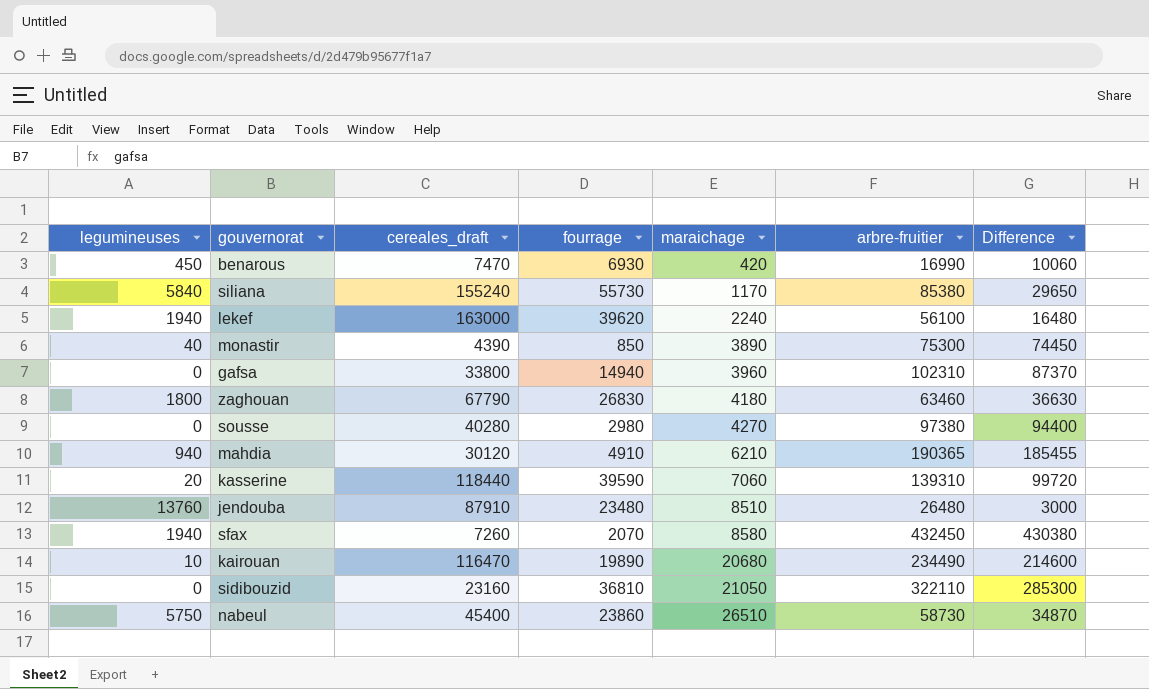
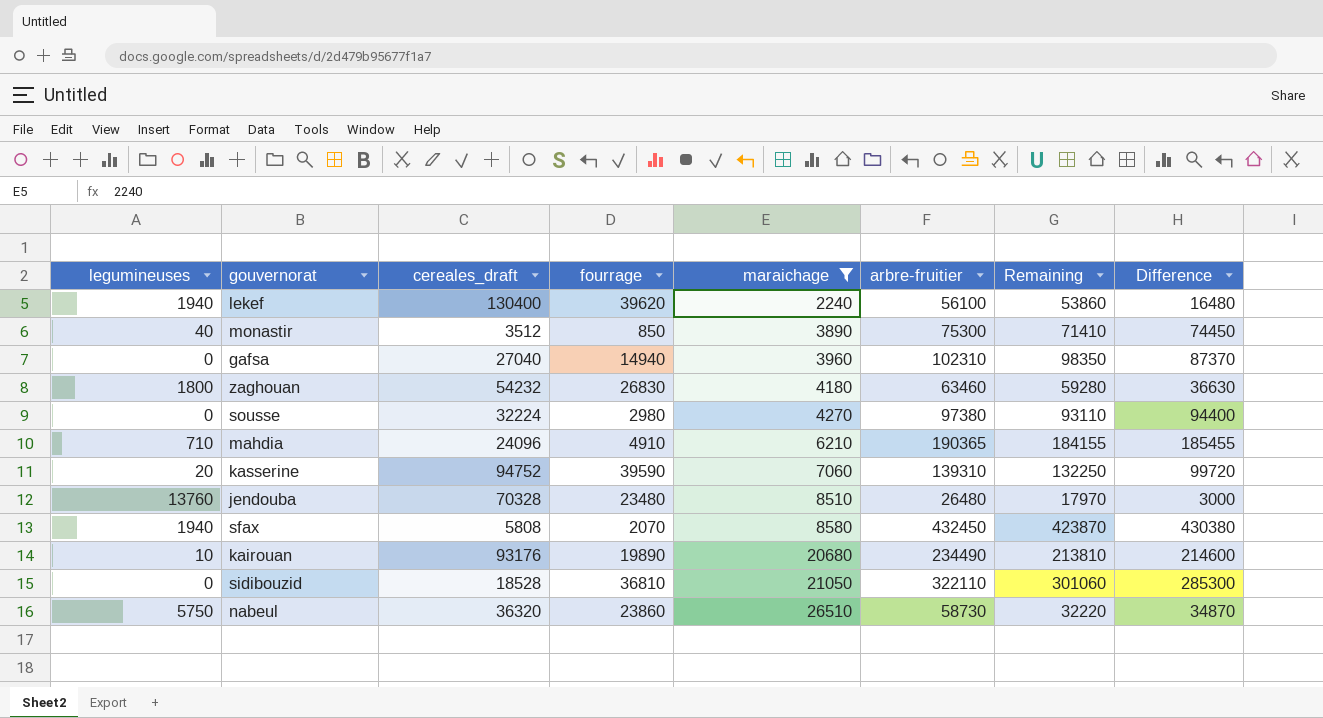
filter: none -> maraichage >= 2240
column Remaining | formula: none -> [arbre-fruitier] - [maraichage]
lekef | cereales_draft: 163000 -> 130400
monastir | cereales_draft: 4390 -> 3512
gafsa | cereales_draft: 33800 -> 27040
zaghouan | cereales_draft: 67790 -> 54232
sousse | cereales_draft: 40280 -> 32224
mahdia | legumineuses: 940 -> 710
mahdia | cereales_draft: 30120 -> 24096
kasserine | cereales_draft: 118440 -> 94752
jendouba | cereales_draft: 87910 -> 70328
sfax | cereales_draft: 7260 -> 5808
kairouan | cereales_draft: 116470 -> 93176
sidibouzid | cereales_draft: 23160 -> 18528
nabeul | cereales_draft: 45400 -> 36320

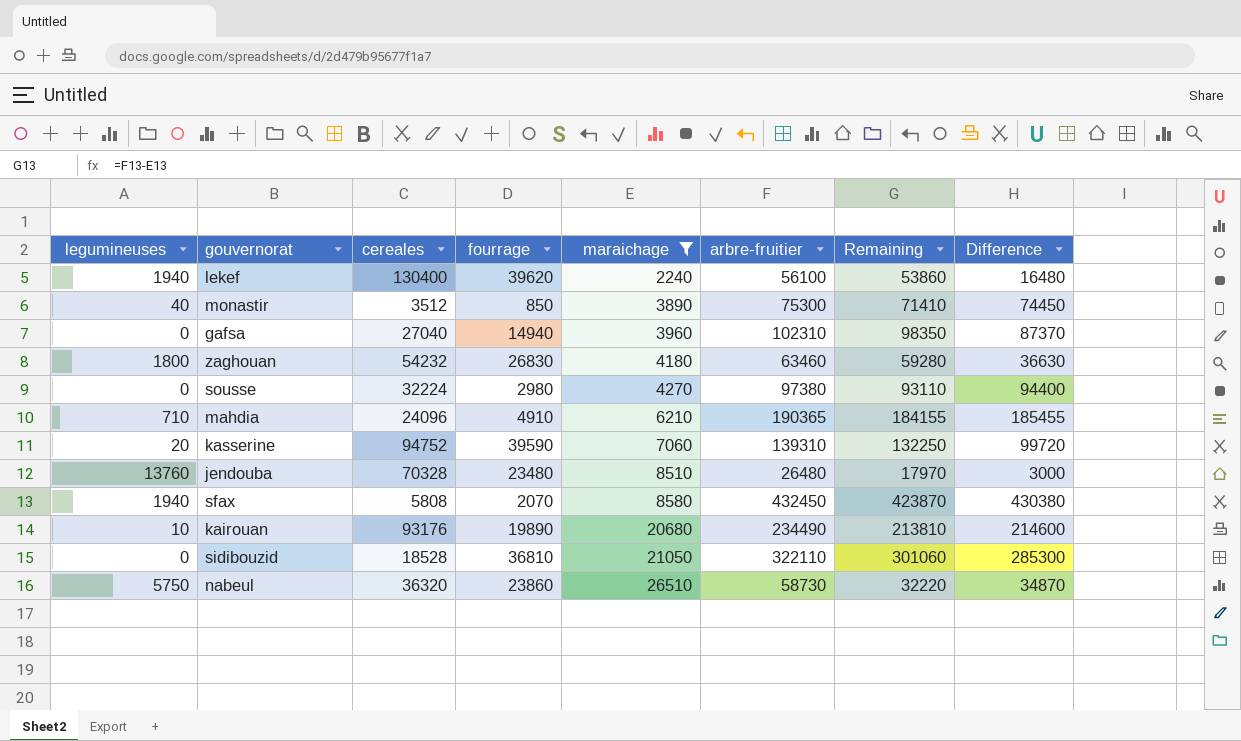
column name: cereales_draft -> cereales

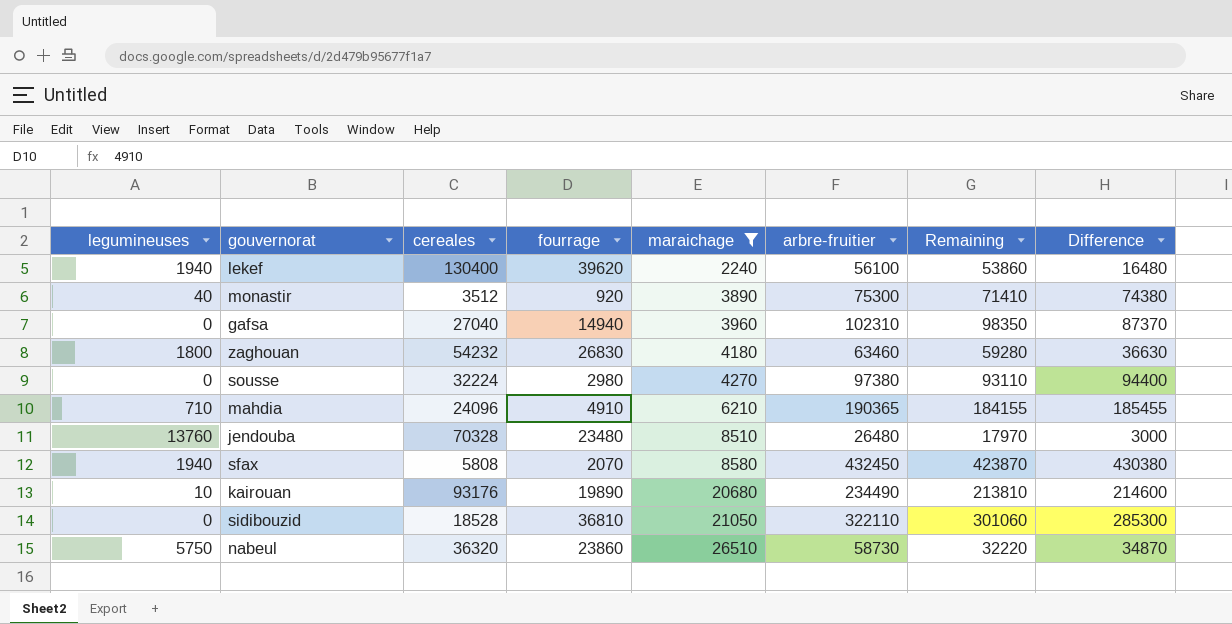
row kasserine: 20 | 94752 | 39590 | 7060 | 139310 | 132250 | 99720 -> none
monastir | fourrage: 850 -> 920
monastir | Difference: 74450 -> 74380

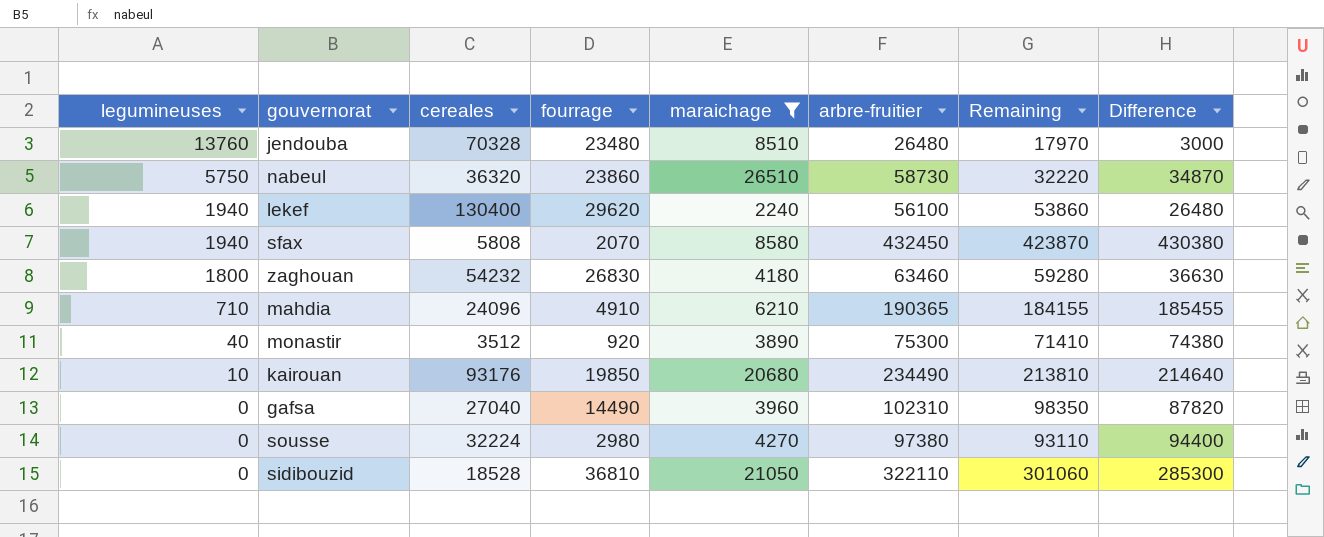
row order: maraichage ascending -> legumineuses descending
lekef | fourrage: 39620 -> 29620
lekef | Difference: 16480 -> 26480
kairouan | fourrage: 19890 -> 19850
kairouan | Difference: 214600 -> 214640
gafsa | fourrage: 14940 -> 14490
gafsa | Difference: 87370 -> 87820

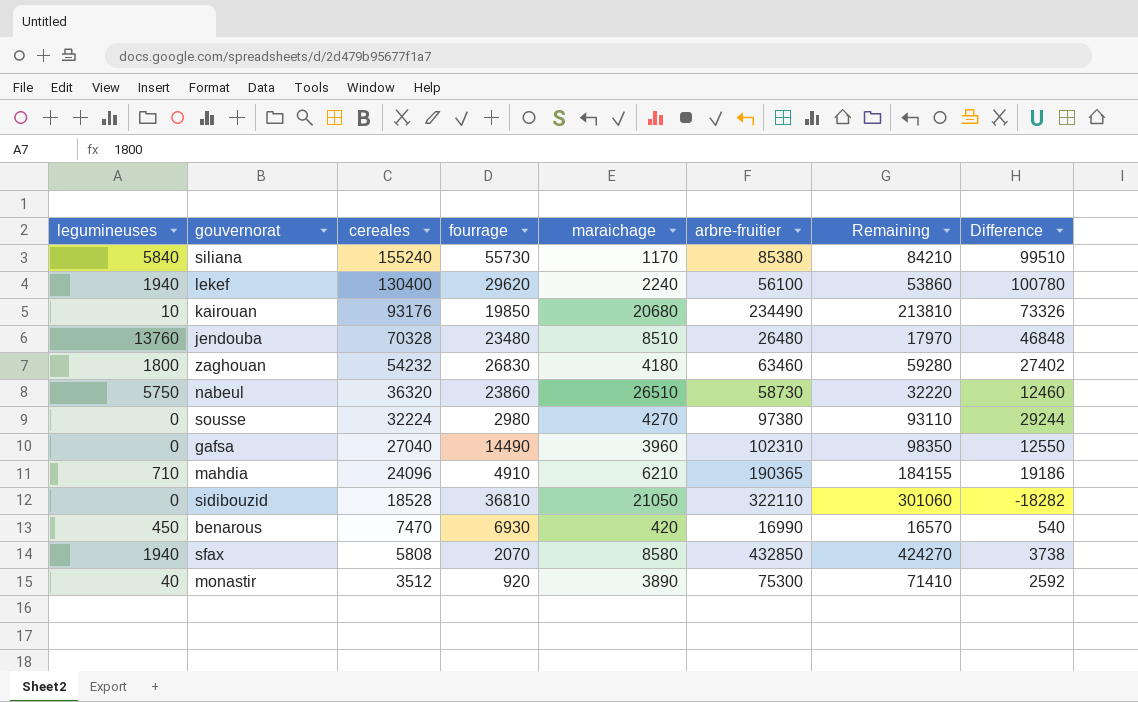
filter: maraichage >= 2240 -> none
row order: legumineuses descending -> cereales descending
column Difference | formula: [arbre-fruitier] - [fourrage] -> [cereales] - [fourrage]
sfax | arbre-fruitier: 432450 -> 432850
sfax | Remaining: 423870 -> 424270

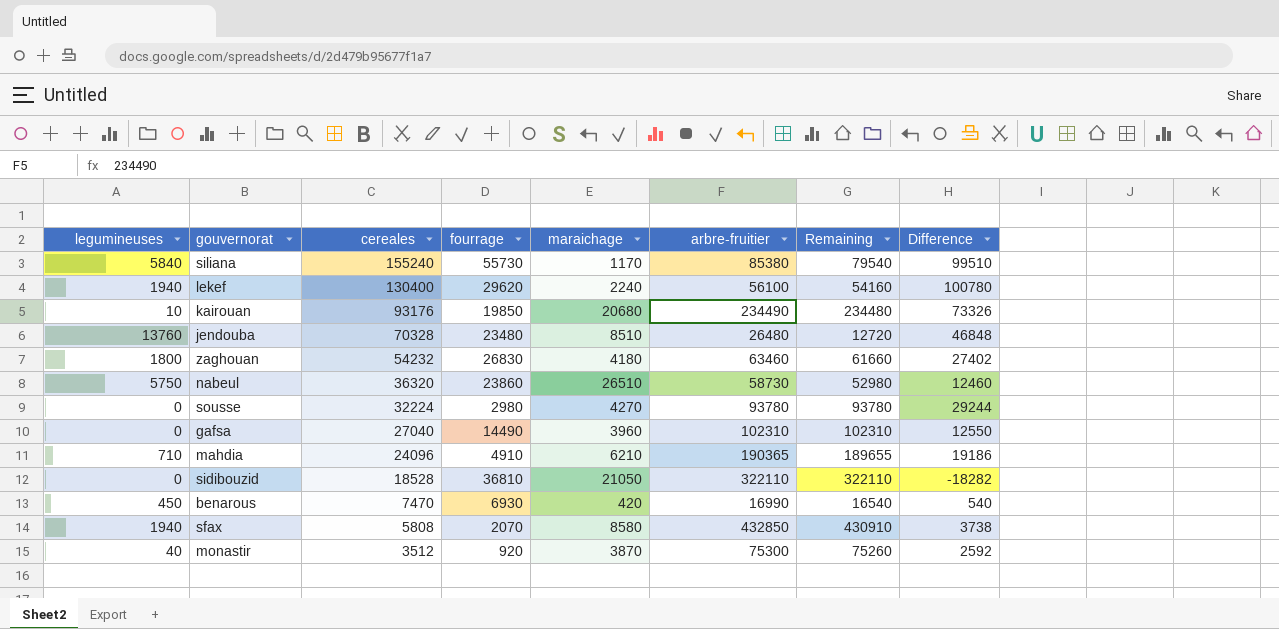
column Remaining | formula: [arbre-fruitier] - [maraichage] -> [arbre-fruitier] - [legumineuses]
sousse | arbre-fruitier: 97380 -> 93780
monastir | maraichage: 3890 -> 3870

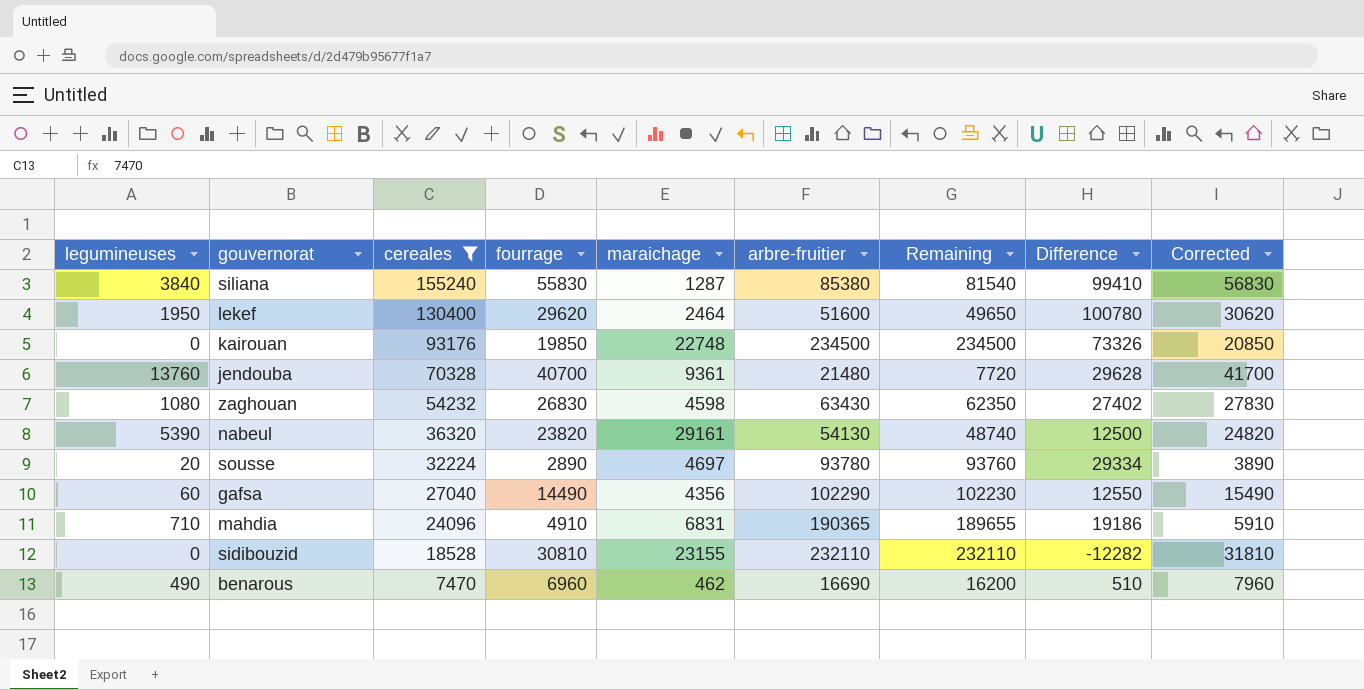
filter: none -> cereales >= 7470
column Corrected | formula: none -> [fourrage] + 1000
siliana | legumineuses: 5840 -> 3840
siliana | fourrage: 55730 -> 55830
siliana | maraichage: 1170 -> 1287
siliana | Remaining: 79540 -> 81540
siliana | Difference: 99510 -> 99410
lekef | legumineuses: 1940 -> 1950
lekef | maraichage: 2240 -> 2464
lekef | arbre-fruitier: 56100 -> 51600
lekef | Remaining: 54160 -> 49650
kairouan | legumineuses: 10 -> 0
kairouan | maraichage: 20680 -> 22748
kairouan | arbre-fruitier: 234490 -> 234500
kairouan | Remaining: 234480 -> 234500
jendouba | fourrage: 23480 -> 40700
jendouba | maraichage: 8510 -> 9361
jendouba | arbre-fruitier: 26480 -> 21480
jendouba | Remaining: 12720 -> 7720
jendouba | Difference: 46848 -> 29628
zaghouan | legumineuses: 1800 -> 1080
zaghouan | maraichage: 4180 -> 4598
zaghouan | arbre-fruitier: 63460 -> 63430
zaghouan | Remaining: 61660 -> 62350
nabeul | legumineuses: 5750 -> 5390
nabeul | fourrage: 23860 -> 23820
nabeul | maraichage: 26510 -> 29161
nabeul | arbre-fruitier: 58730 -> 54130
nabeul | Remaining: 52980 -> 48740
nabeul | Difference: 12460 -> 12500
sousse | legumineuses: 0 -> 20
sousse | fourrage: 2980 -> 2890
sousse | maraichage: 4270 -> 4697
sousse | Remaining: 93780 -> 93760
sousse | Difference: 29244 -> 29334
gafsa | legumineuses: 0 -> 60
gafsa | maraichage: 3960 -> 4356
gafsa | arbre-fruitier: 102310 -> 102290
gafsa | Remaining: 102310 -> 102230
mahdia | maraichage: 6210 -> 6831
sidibouzid | fourrage: 36810 -> 30810
sidibouzid | maraichage: 21050 -> 23155
sidibouzid | arbre-fruitier: 322110 -> 232110
sidibouzid | Remaining: 322110 -> 232110
sidibouzid | Difference: -18282 -> -12282
benarous | legumineuses: 450 -> 490
benarous | fourrage: 6930 -> 6960
benarous | maraichage: 420 -> 462
benarous | arbre-fruitier: 16990 -> 16690
benarous | Remaining: 16540 -> 16200
benarous | Difference: 540 -> 510

